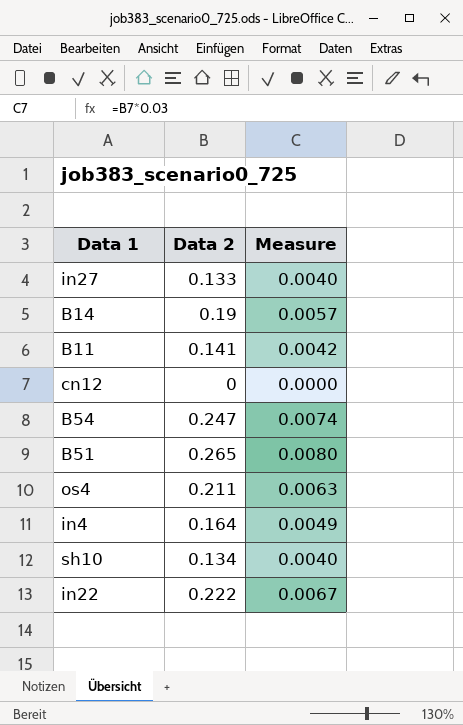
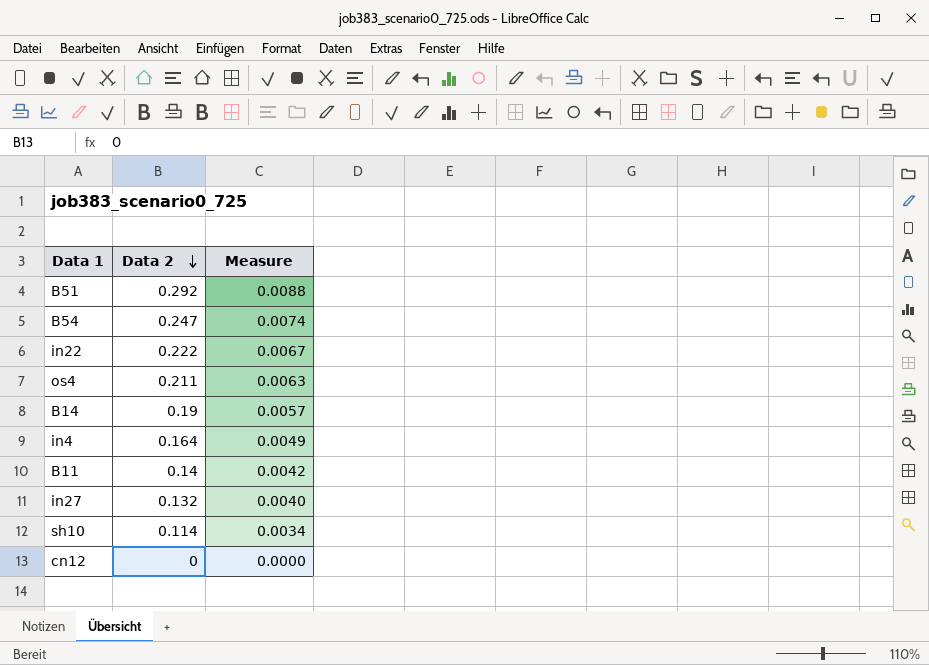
row order: none -> Data 2 descending
B51 | Data 2: 0.265 -> 0.292
B51 | Measure: 0.0080 -> 0.0088
B11 | Data 2: 0.141 -> 0.14
in27 | Data 2: 0.133 -> 0.132
sh10 | Data 2: 0.134 -> 0.114
sh10 | Measure: 0.0040 -> 0.0034

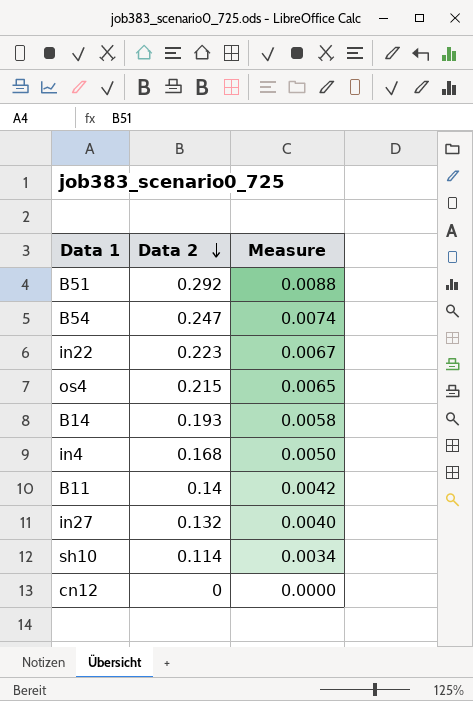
in22 | Data 2: 0.222 -> 0.223
os4 | Data 2: 0.211 -> 0.215
os4 | Measure: 0.0063 -> 0.0065
B14 | Data 2: 0.19 -> 0.193
B14 | Measure: 0.0057 -> 0.0058
in4 | Data 2: 0.164 -> 0.168
in4 | Measure: 0.0049 -> 0.0050

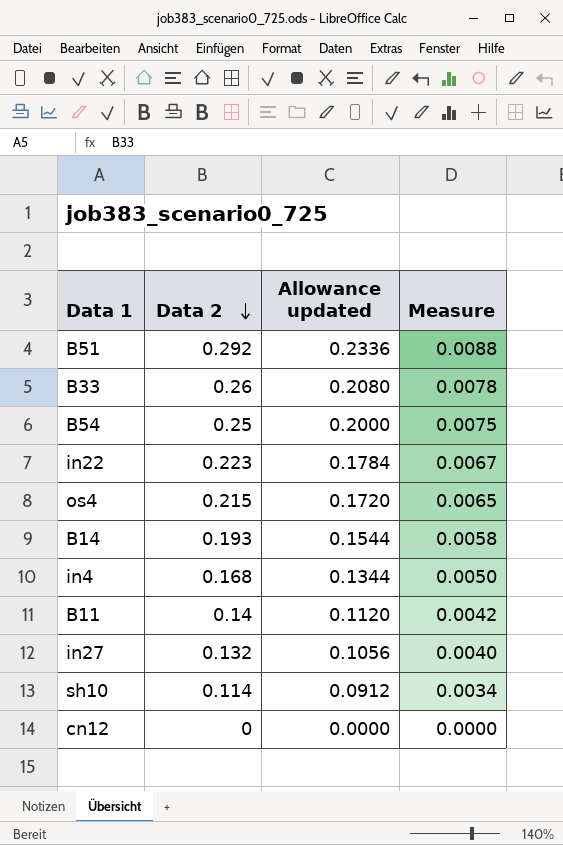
column Allowance updated | formula: none -> [Data 2] * 0.8
row B33: none -> 0.26 | 0.2080 | 0.0078
B54 | Data 2: 0.247 -> 0.25
B54 | Measure: 0.0074 -> 0.0075

